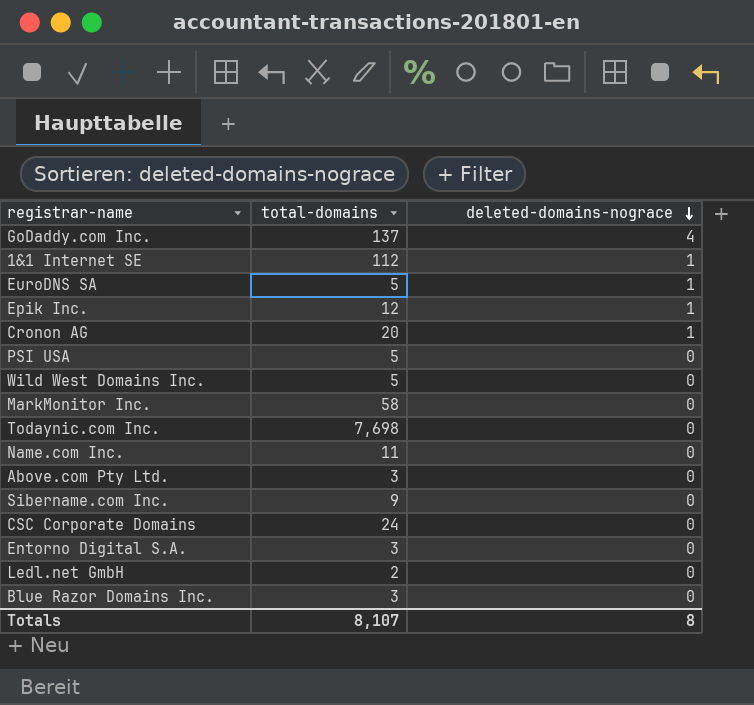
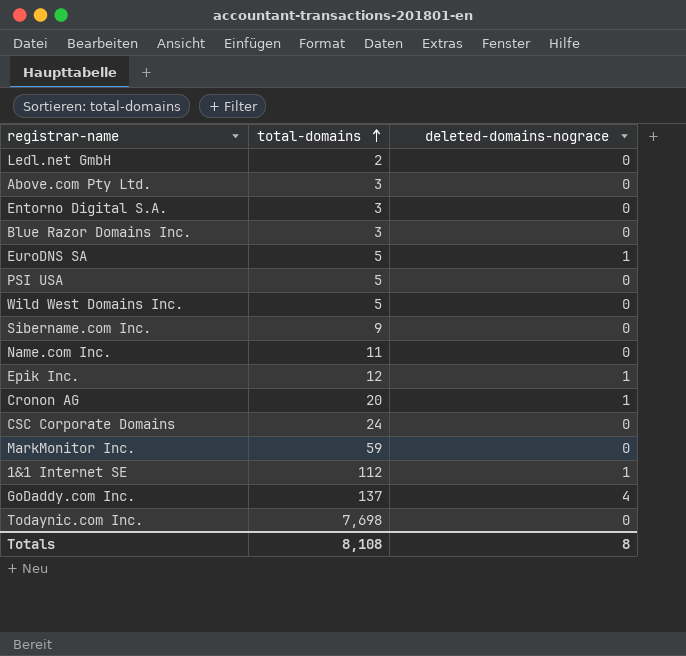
row order: deleted-domains-nograce descending -> total-domains ascending
MarkMonitor Inc. | total-domains: 58 -> 59
Totals | total-domains: 8,107 -> 8,108

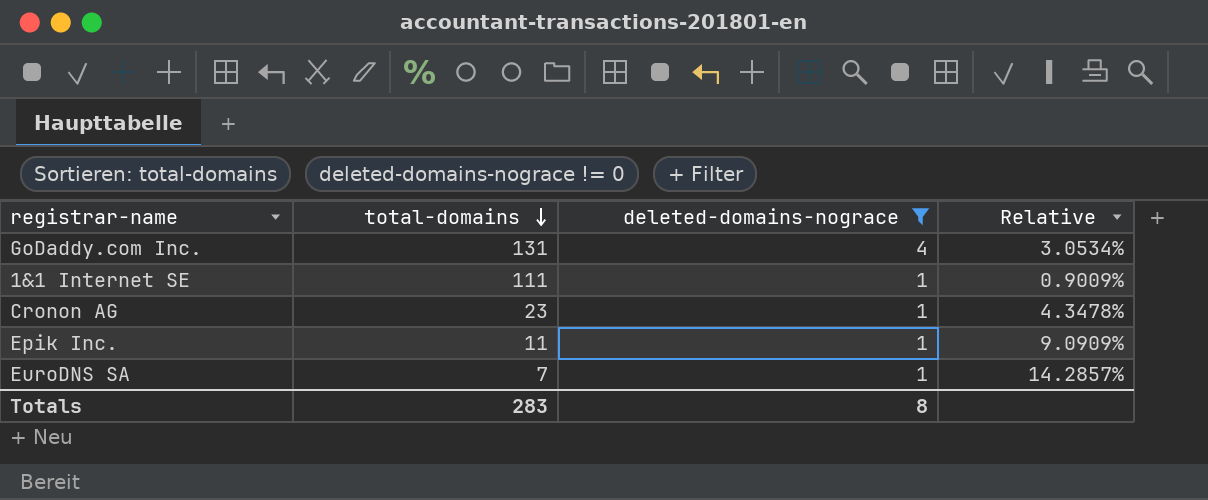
filter: none -> deleted-domains-nograce != 0
row order: total-domains ascending -> total-domains descending
column Relative | formula: none -> [deleted-domains-nograce] / [total-domains]
GoDaddy.com Inc. | total-domains: 137 -> 131
1&1 Internet SE | total-domains: 112 -> 111
Cronon AG | total-domains: 20 -> 23
Epik Inc. | total-domains: 12 -> 11
EuroDNS SA | total-domains: 5 -> 7
Totals | total-domains: 8,108 -> 283

